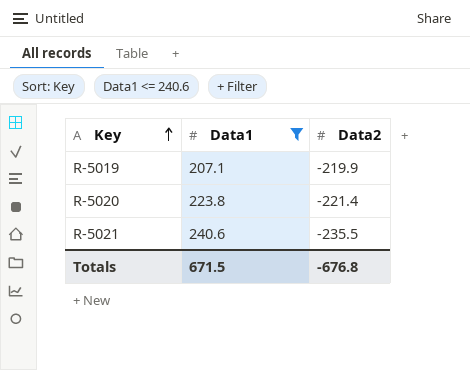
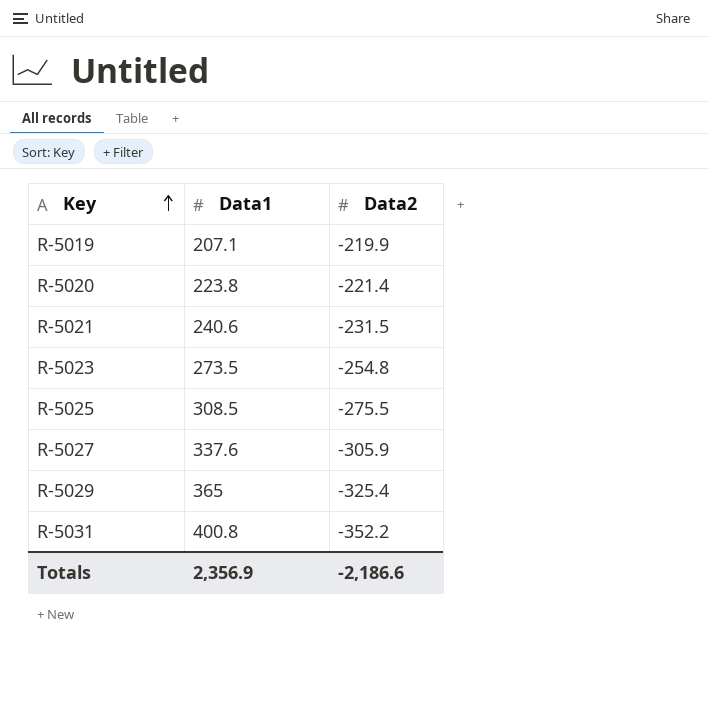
filter: Data1 <= 240.6 -> none
R-5021 | Data2: -235.5 -> -231.5
Totals | Data1: 671.5 -> 2,356.9
Totals | Data2: -676.8 -> -2,186.6

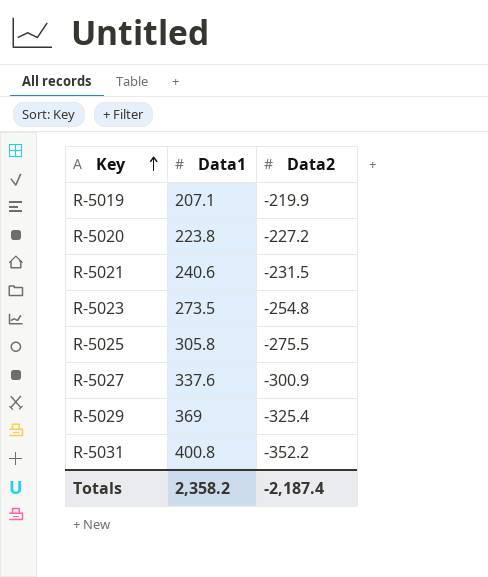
R-5020 | Data2: -221.4 -> -227.2
R-5025 | Data1: 308.5 -> 305.8
R-5027 | Data2: -305.9 -> -300.9
R-5029 | Data1: 365 -> 369
Totals | Data1: 2,356.9 -> 2,358.2
Totals | Data2: -2,186.6 -> -2,187.4

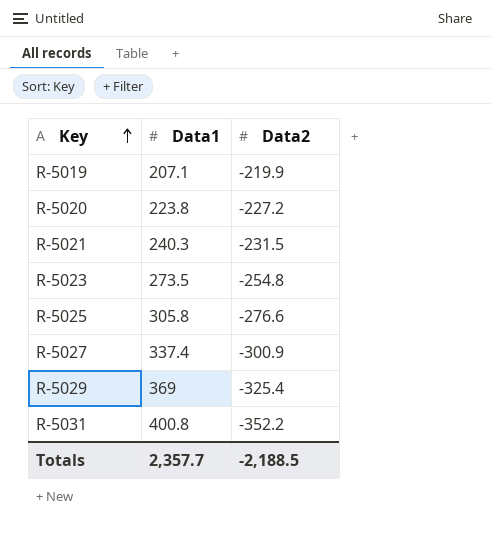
R-5021 | Data1: 240.6 -> 240.3
R-5025 | Data2: -275.5 -> -276.6
R-5027 | Data1: 337.6 -> 337.4
Totals | Data1: 2,358.2 -> 2,357.7
Totals | Data2: -2,187.4 -> -2,188.5

